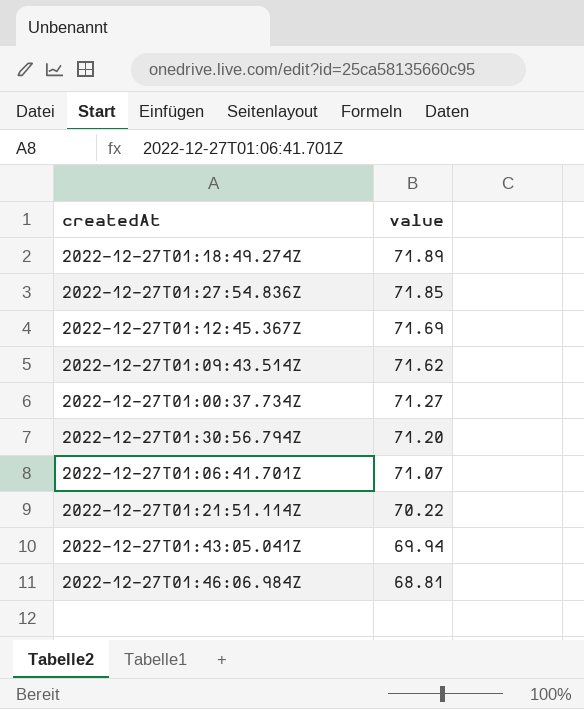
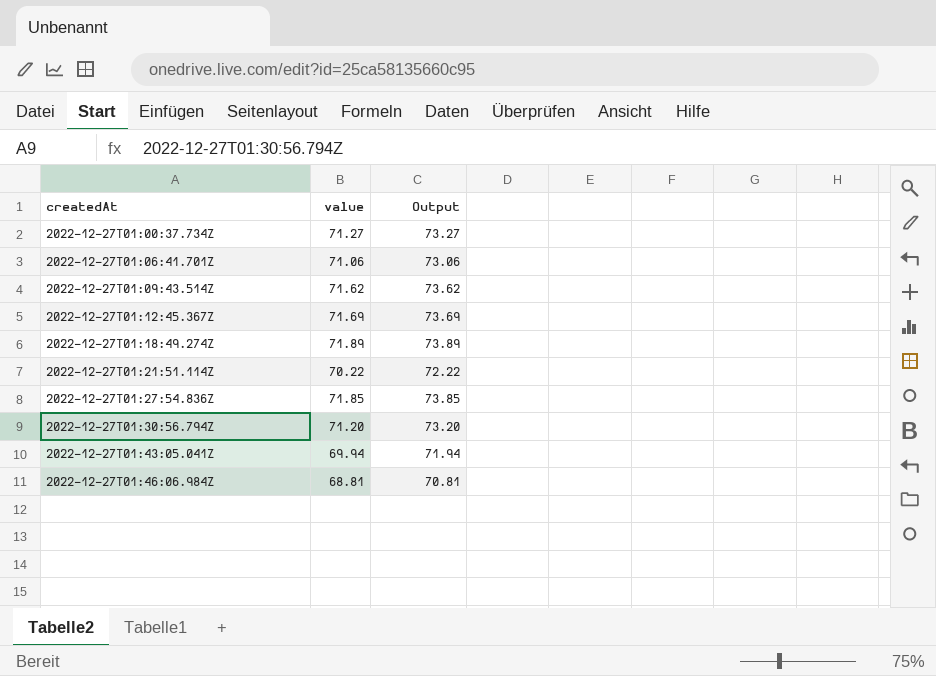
row order: value descending -> createdAt ascending
column Output | formula: none -> [value] + 2
2022-12-27T01:06:41.701Z | value: 71.07 -> 71.06

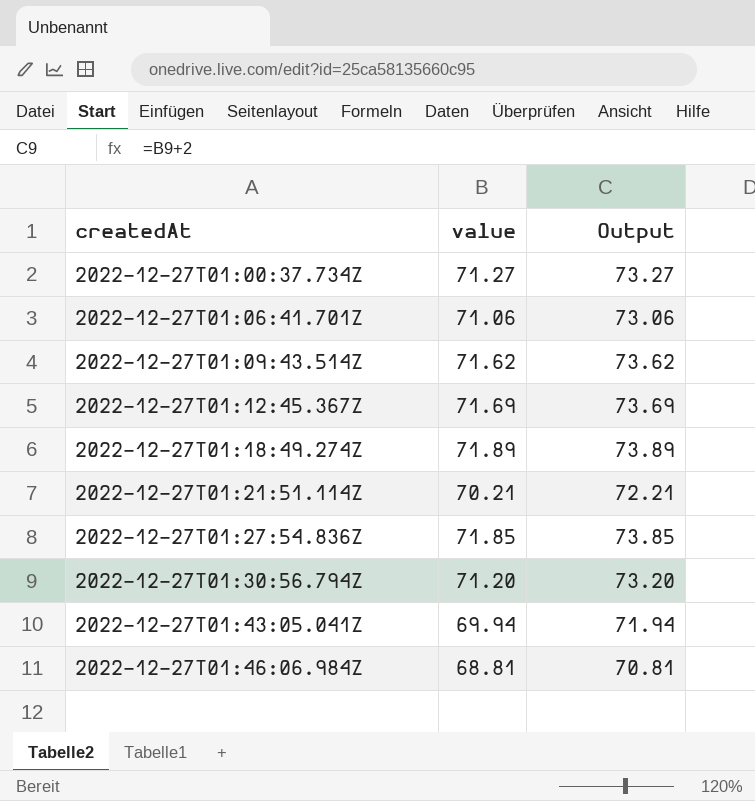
2022-12-27T01:21:51.114Z | value: 70.22 -> 70.21
2022-12-27T01:21:51.114Z | Output: 72.22 -> 72.21

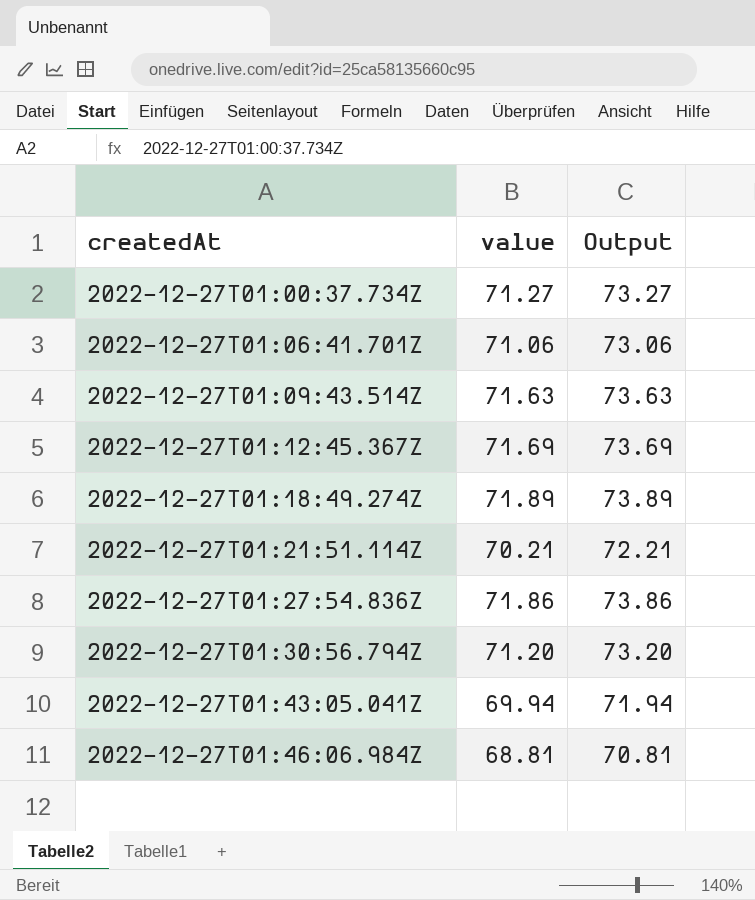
2022-12-27T01:09:43.514Z | value: 71.62 -> 71.63
2022-12-27T01:09:43.514Z | Output: 73.62 -> 73.63
2022-12-27T01:27:54.836Z | value: 71.85 -> 71.86
2022-12-27T01:27:54.836Z | Output: 73.85 -> 73.86

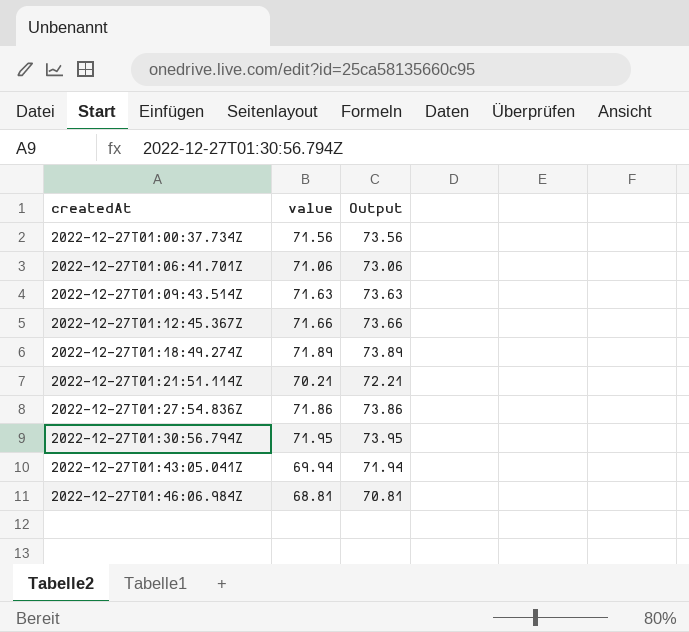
2022-12-27T01:00:37.734Z | value: 71.27 -> 71.56
2022-12-27T01:00:37.734Z | Output: 73.27 -> 73.56
2022-12-27T01:12:45.367Z | value: 71.69 -> 71.66
2022-12-27T01:12:45.367Z | Output: 73.69 -> 73.66
2022-12-27T01:30:56.794Z | value: 71.20 -> 71.95
2022-12-27T01:30:56.794Z | Output: 73.20 -> 73.95

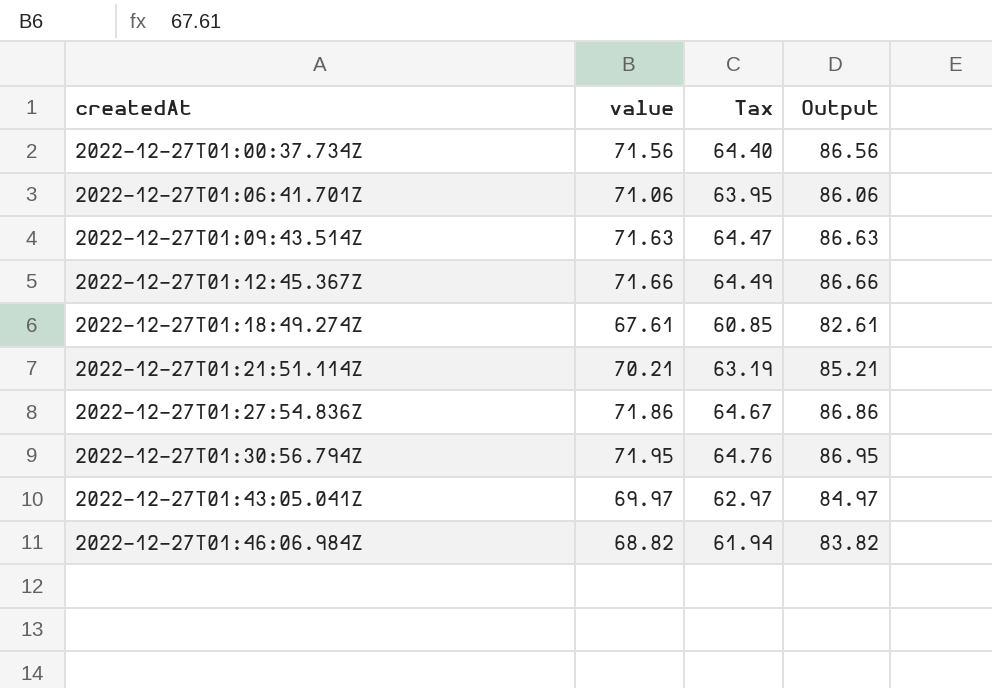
column Tax | formula: none -> [value] * 0.9
column Output | formula: [value] + 2 -> [value] + 15
2022-12-27T01:18:49.274Z | value: 71.89 -> 67.61
2022-12-27T01:43:05.041Z | value: 69.94 -> 69.97
2022-12-27T01:46:06.984Z | value: 68.81 -> 68.82

